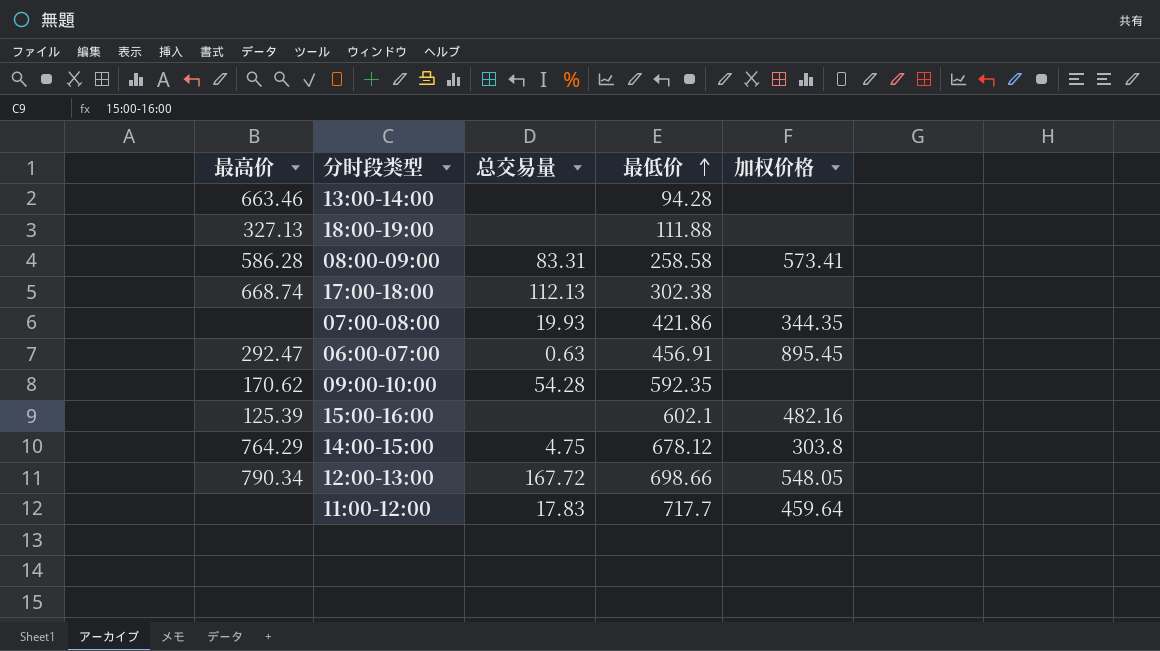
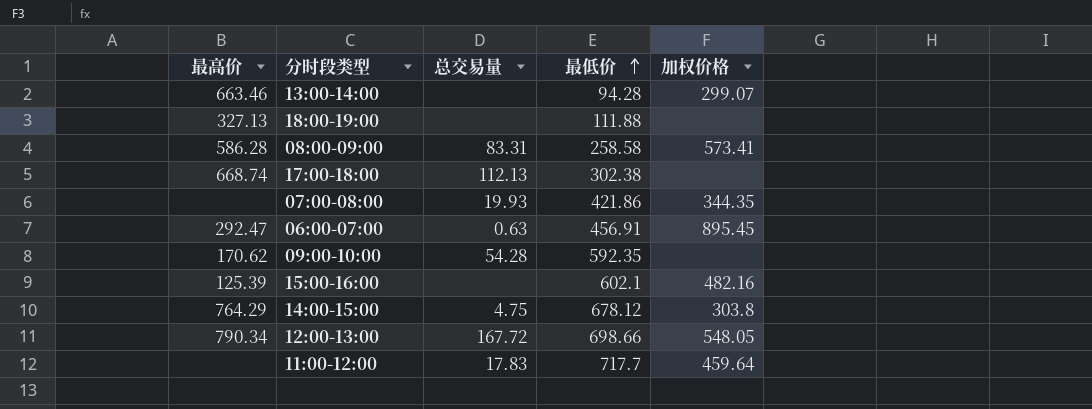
13:00-14:00 | 加权价格: none -> 299.07

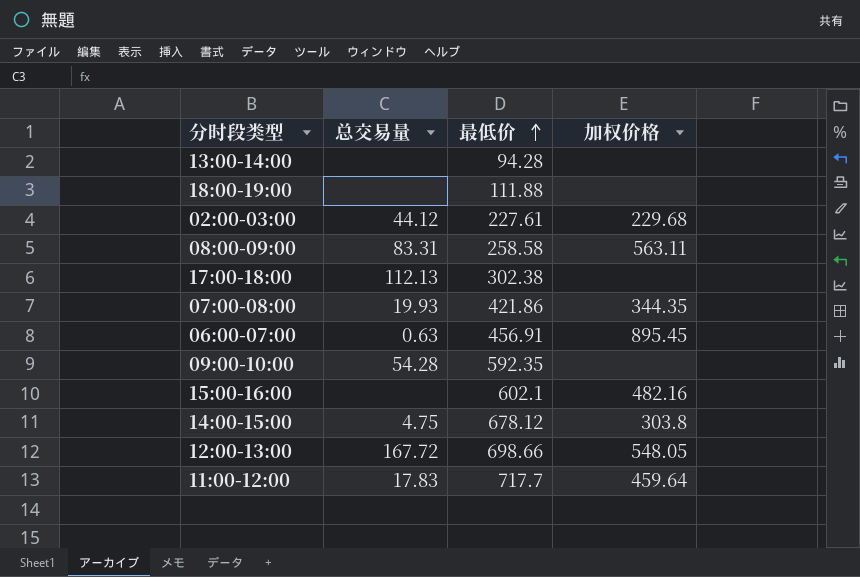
column 最高价 | position: 1 -> none
13:00-14:00 | 加权价格: 299.07 -> none
row 02:00-03:00: none -> 44.12 | 227.61 | 229.68
08:00-09:00 | 加权价格: 573.41 -> 563.11

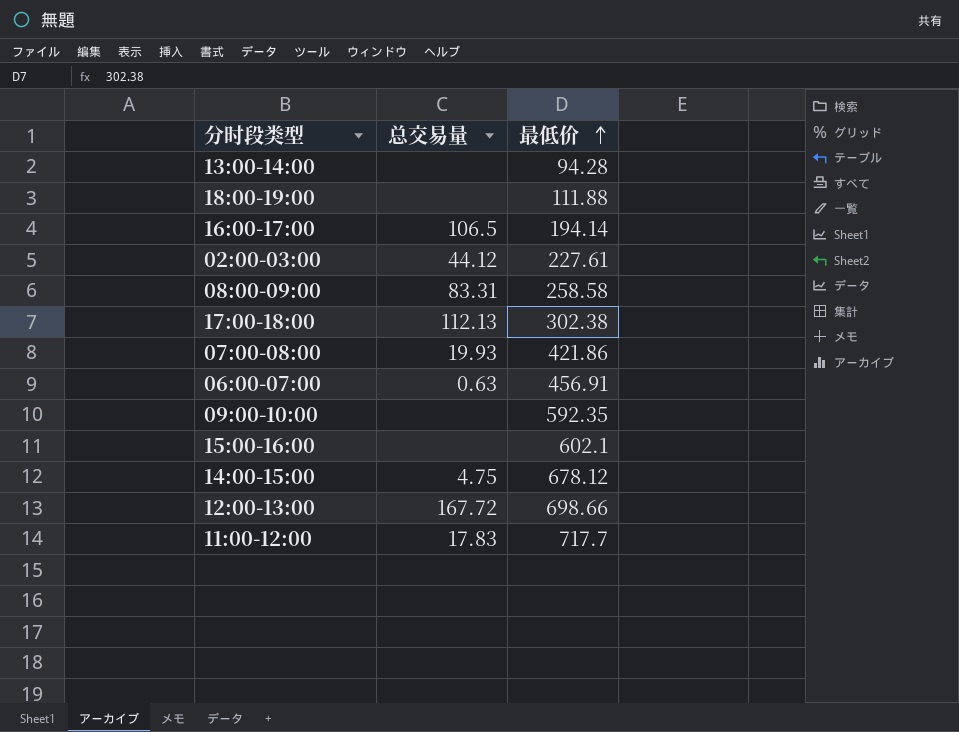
column 加权价格 | position: 4 -> none
row 16:00-17:00: none -> 106.5 | 194.14
09:00-10:00 | 总交易量: 54.28 -> none

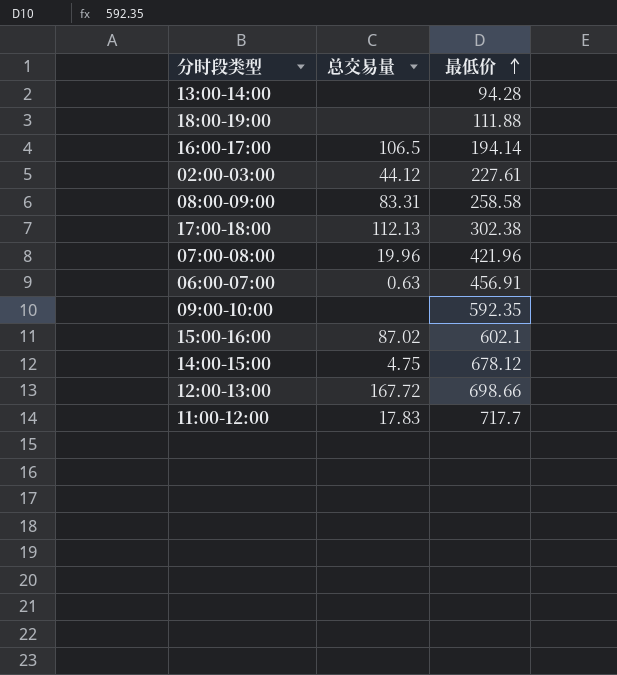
07:00-08:00 | 总交易量: 19.93 -> 19.96
07:00-08:00 | 最低价: 421.86 -> 421.96
15:00-16:00 | 总交易量: none -> 87.02

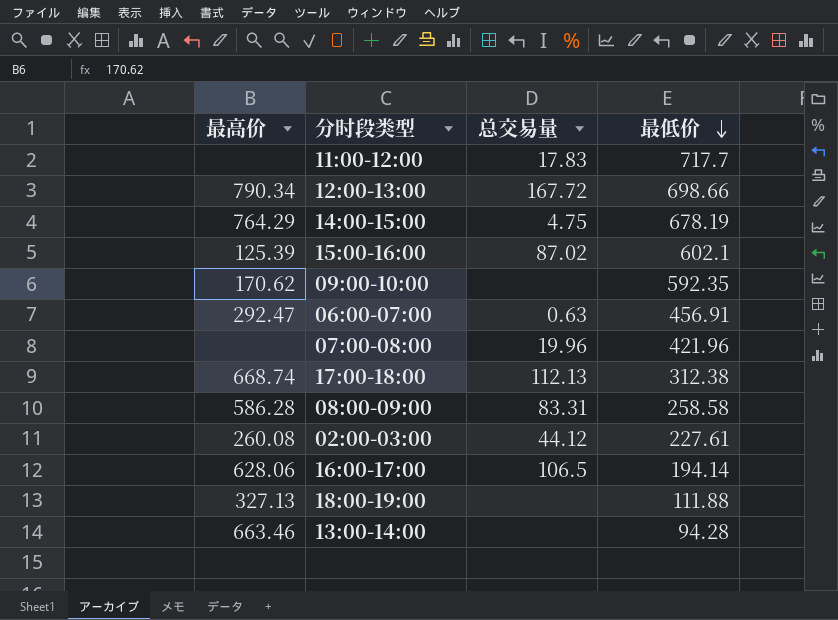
row order: 最低价 ascending -> 最低价 descending
column 最高价 | position: none -> 1
14:00-15:00 | 最低价: 678.12 -> 678.19
17:00-18:00 | 最低价: 302.38 -> 312.38

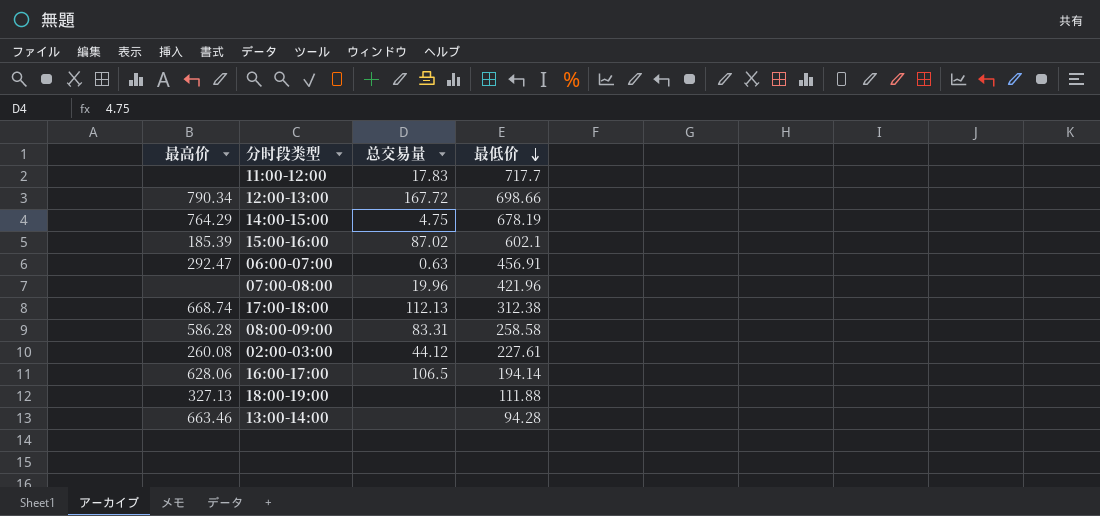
row 09:00-10:00: 170.62 | none | 592.35 -> none
15:00-16:00 | 最高价: 125.39 -> 185.39

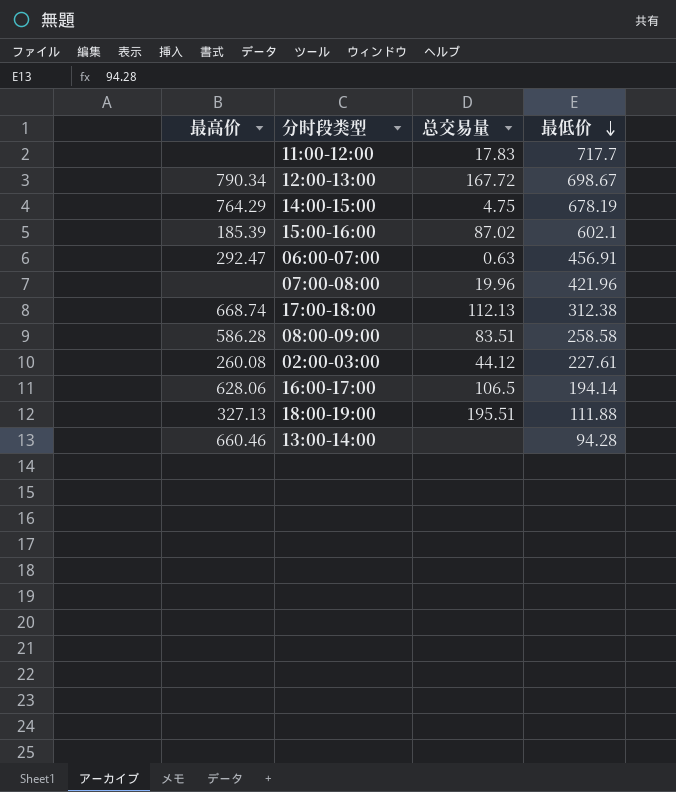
12:00-13:00 | 最低价: 698.66 -> 698.67
08:00-09:00 | 总交易量: 83.31 -> 83.51
18:00-19:00 | 总交易量: none -> 195.51
13:00-14:00 | 最高价: 663.46 -> 660.46

